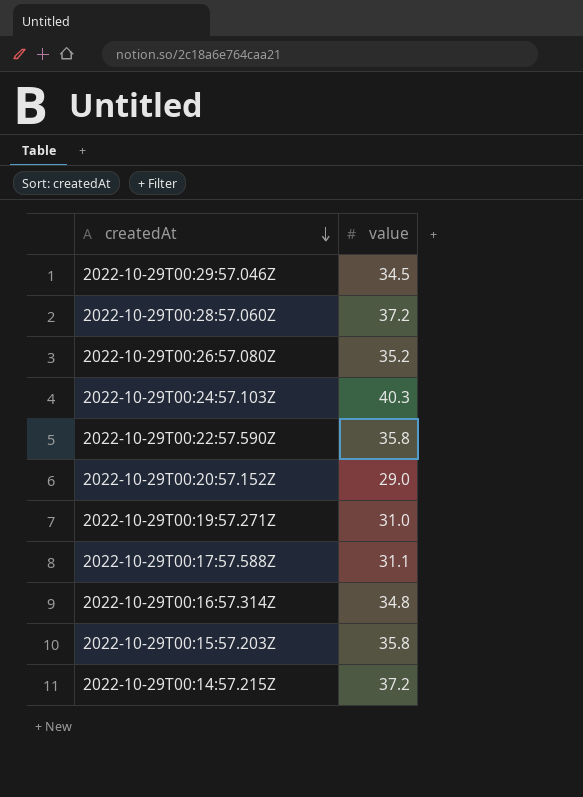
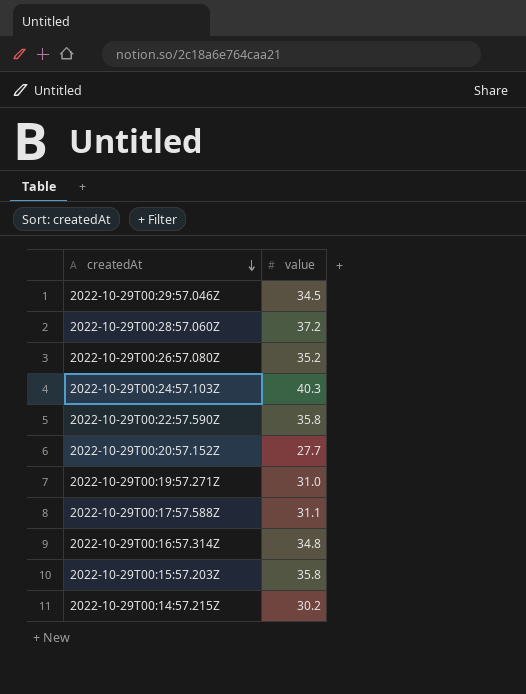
2022-10-29T00:20:57.152Z | value: 29.0 -> 27.7
2022-10-29T00:14:57.215Z | value: 37.2 -> 30.2

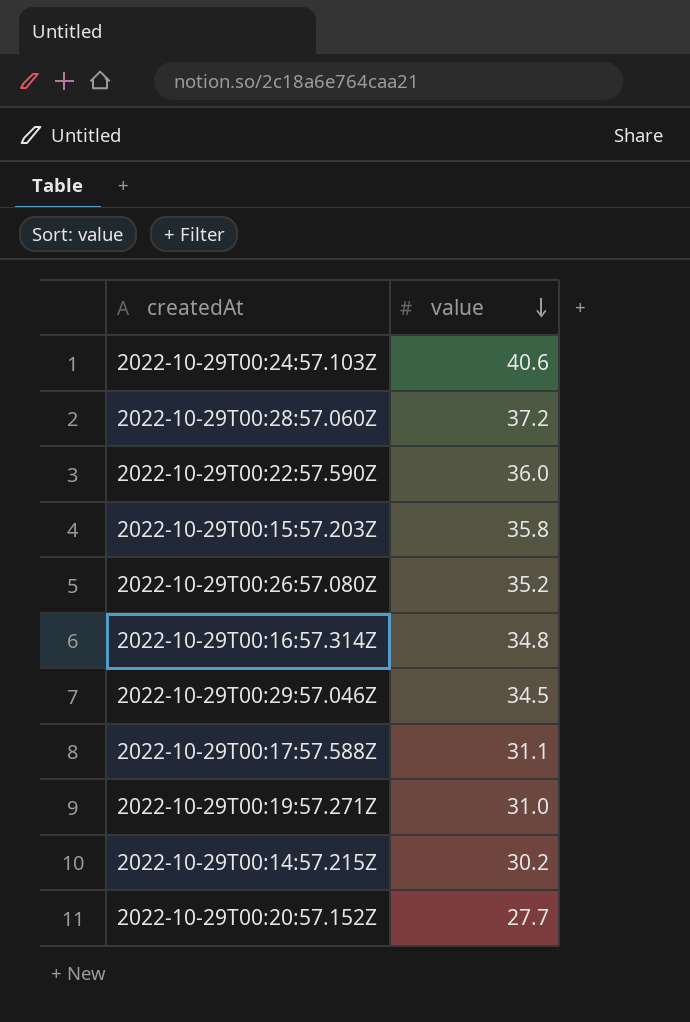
row order: createdAt descending -> value descending
2022-10-29T00:24:57.103Z | value: 40.3 -> 40.6
2022-10-29T00:22:57.590Z | value: 35.8 -> 36.0

